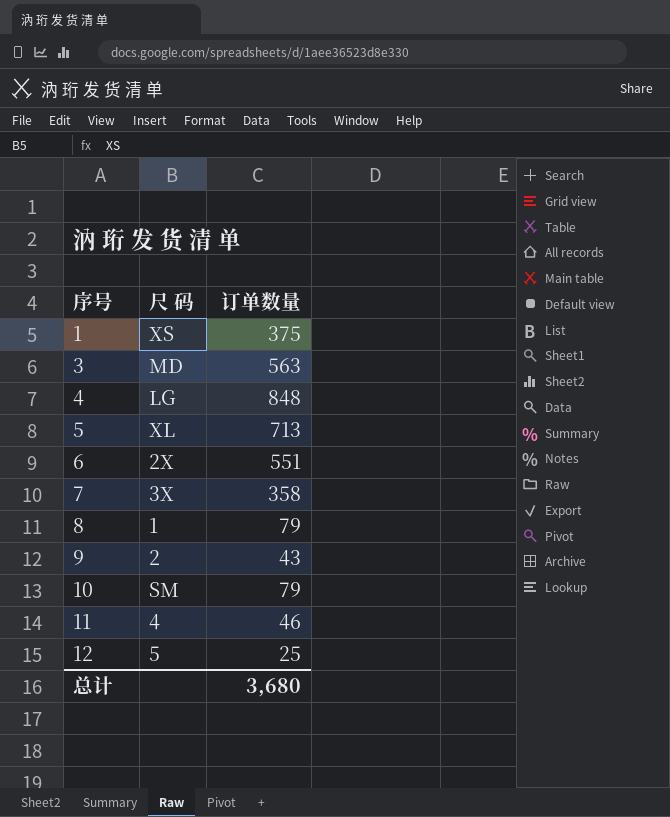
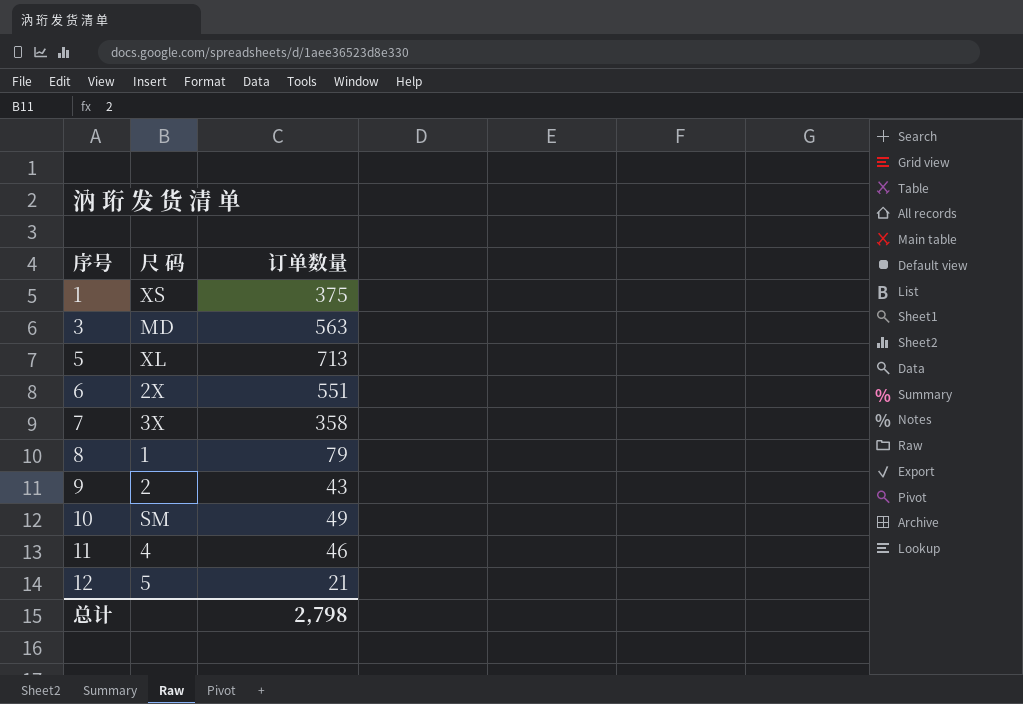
row 4: LG | 848 -> none
10 | 订单数量: 79 -> 49
12 | 订单数量: 25 -> 21
总计 | 订单数量: 3,680 -> 2,798

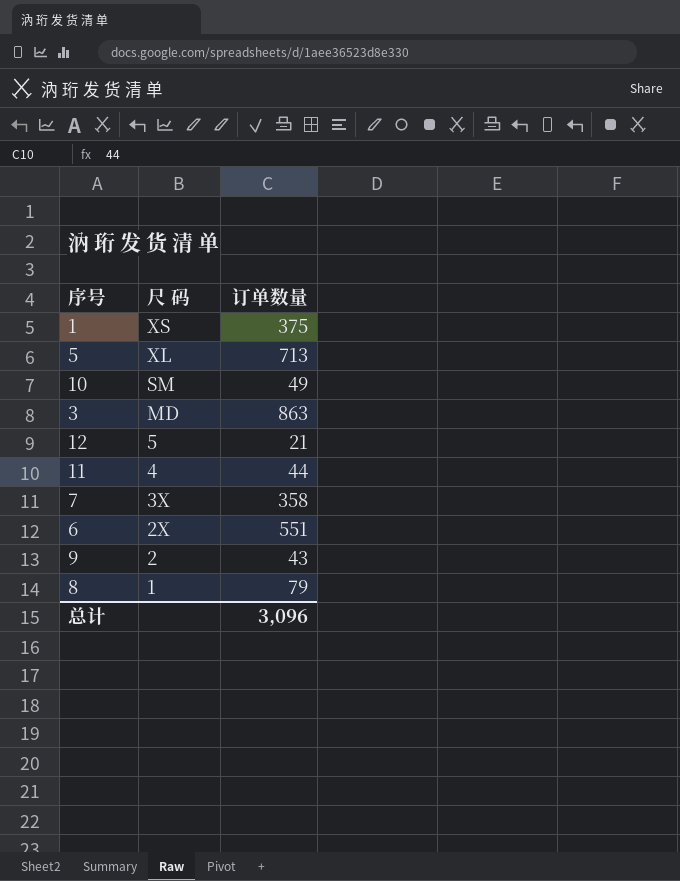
row order: 序号 ascending -> 尺 码 descending
3 | 订单数量: 563 -> 863
11 | 订单数量: 46 -> 44
总计 | 订单数量: 2,798 -> 3,096

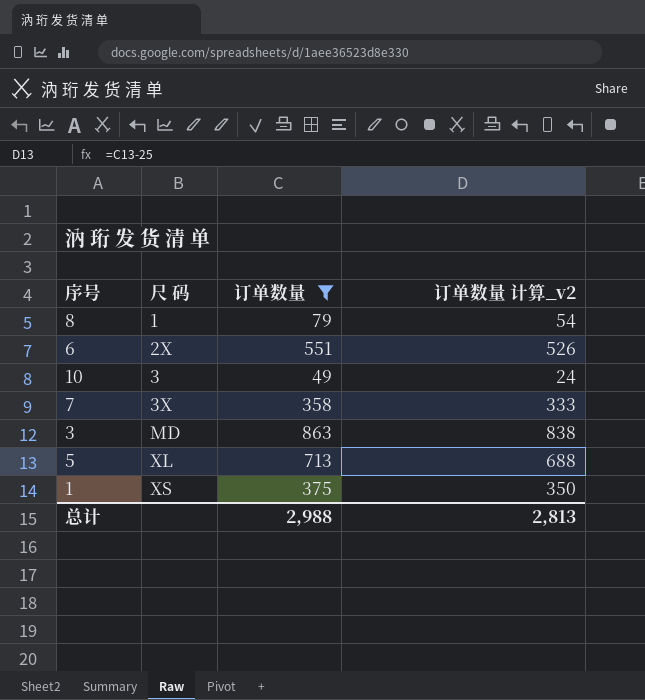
filter: none -> 订单数量 >= 49
row order: 尺 码 descending -> 尺 码 ascending
column 订单数量 计算_v2 | formula: none -> [订单数量] - 25
10 | 尺 码: SM -> 3
总计 | 订单数量: 3,096 -> 2,988

